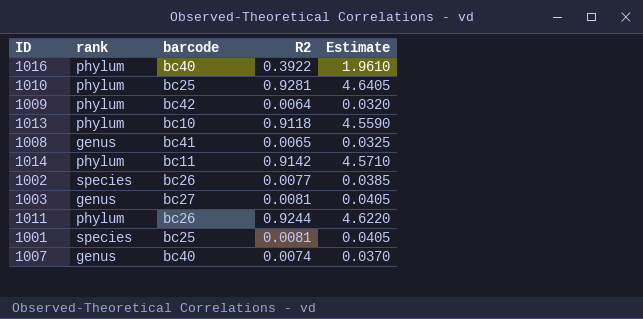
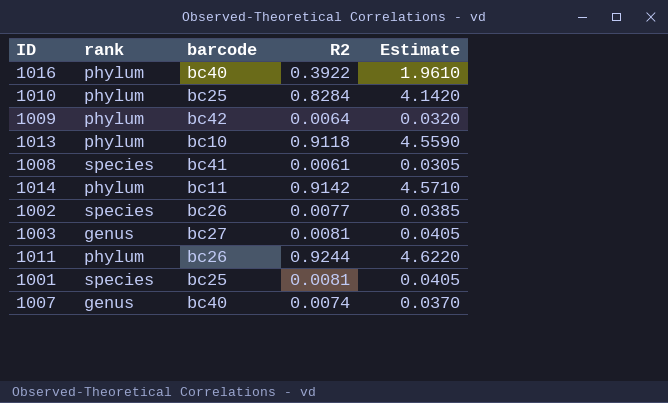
1010 | R2: 0.9281 -> 0.8284
1010 | Estimate: 4.6405 -> 4.1420
1008 | rank: genus -> species
1008 | R2: 0.0065 -> 0.0061
1008 | Estimate: 0.0325 -> 0.0305

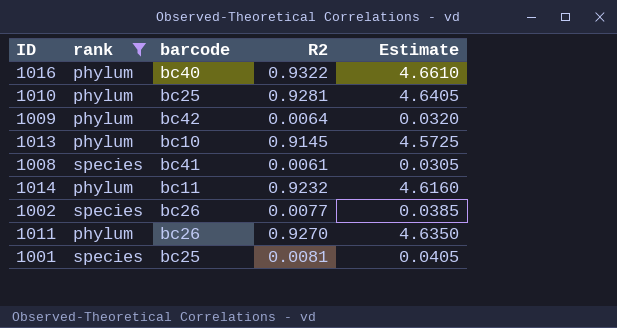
filter: none -> rank != genus
1016 | R2: 0.3922 -> 0.9322
1016 | Estimate: 1.9610 -> 4.6610
1010 | R2: 0.8284 -> 0.9281
1010 | Estimate: 4.1420 -> 4.6405
1013 | R2: 0.9118 -> 0.9145
1013 | Estimate: 4.5590 -> 4.5725
1014 | R2: 0.9142 -> 0.9232
1014 | Estimate: 4.5710 -> 4.6160
1011 | R2: 0.9244 -> 0.9270
1011 | Estimate: 4.6220 -> 4.6350

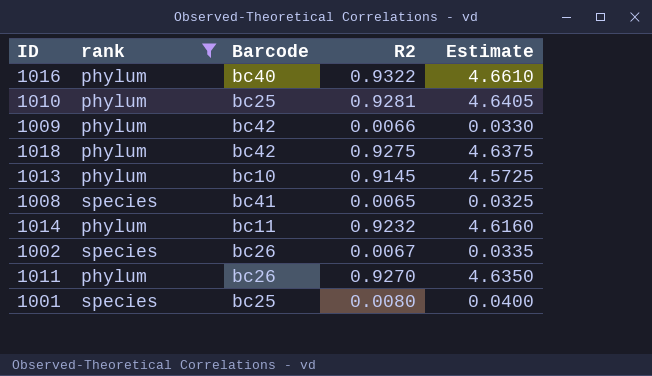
column name: barcode -> Barcode
1009 | R2: 0.0064 -> 0.0066
1009 | Estimate: 0.0320 -> 0.0330
row 1018: none -> phylum | bc42 | 0.9275 | 4.6375
1008 | R2: 0.0061 -> 0.0065
1008 | Estimate: 0.0305 -> 0.0325
1002 | R2: 0.0077 -> 0.0067
1002 | Estimate: 0.0385 -> 0.0335
1001 | R2: 0.0081 -> 0.0080
1001 | Estimate: 0.0405 -> 0.0400

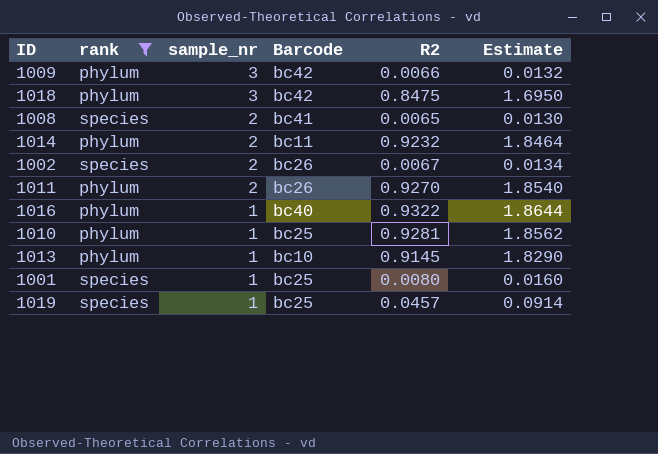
row order: none -> sample_nr descending
column sample_nr | position: none -> 3
column Estimate | formula: [R2] * 5 -> [R2] * 2
1018 | R2: 0.9275 -> 0.8475
row 1019: none -> species | 1 | bc25 | 0.0457 | 0.0914

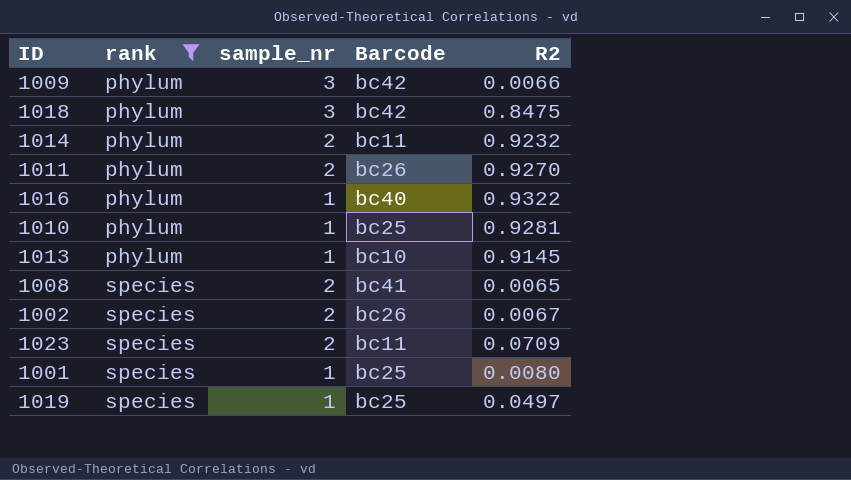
row order: sample_nr descending -> rank ascending
column Estimate | formula: [R2] * 2 -> none
row 1023: none -> species | 2 | bc11 | 0.0709
1019 | R2: 0.0457 -> 0.0497

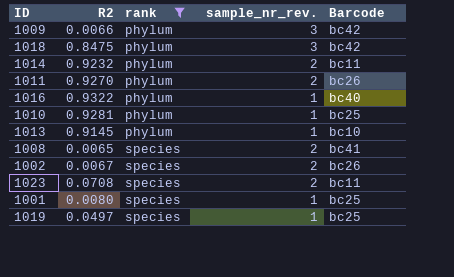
column R2 | position: 5 -> 2
column name: sample_nr -> sample_nr_rev.
1023 | R2: 0.0709 -> 0.0708

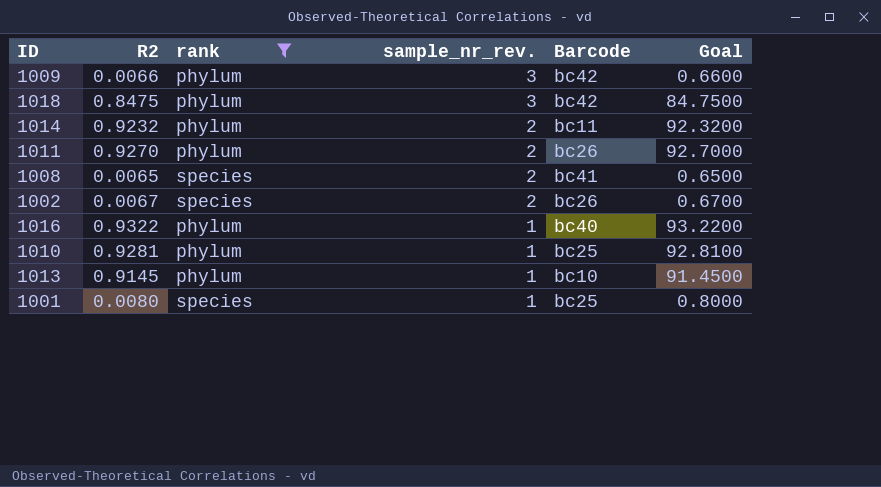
row order: rank ascending -> sample_nr_rev. descending
column Goal | formula: none -> [R2] * 100
row 1023: 0.0708 | species | 2 | bc11 -> none
row 1019: 0.0497 | species | 1 | bc25 -> none

